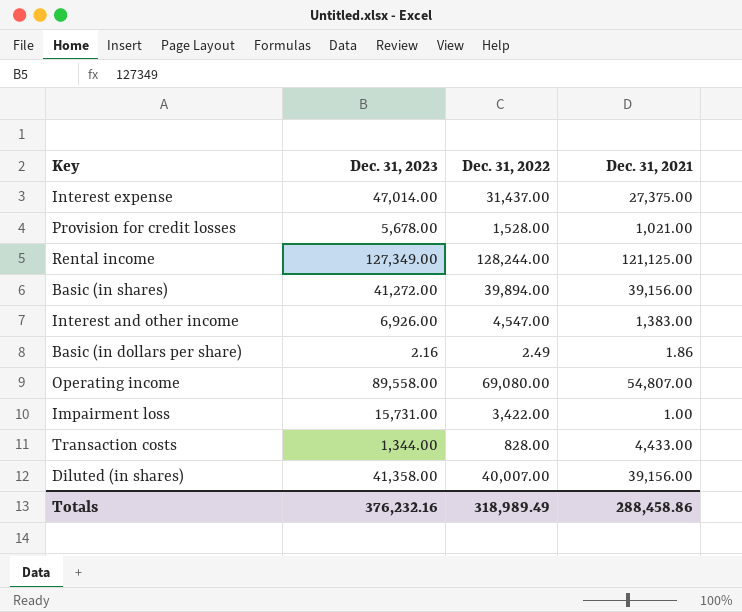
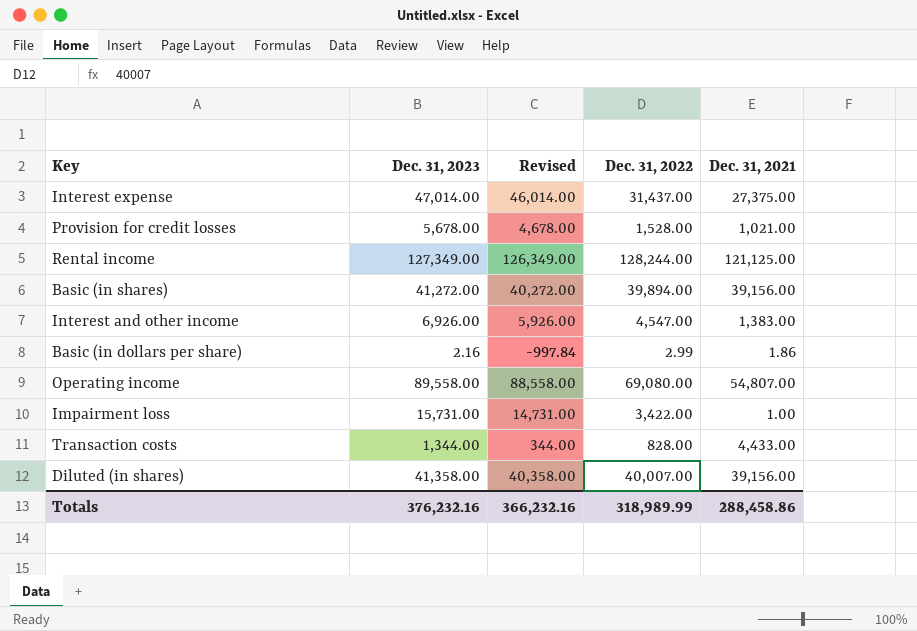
column Revised | formula: none -> [Dec. 31, 2023] - 1000
Basic (in dollars per share) | Dec. 31, 2022: 2.49 -> 2.99
Totals | Dec. 31, 2022: 318,989.49 -> 318,989.99

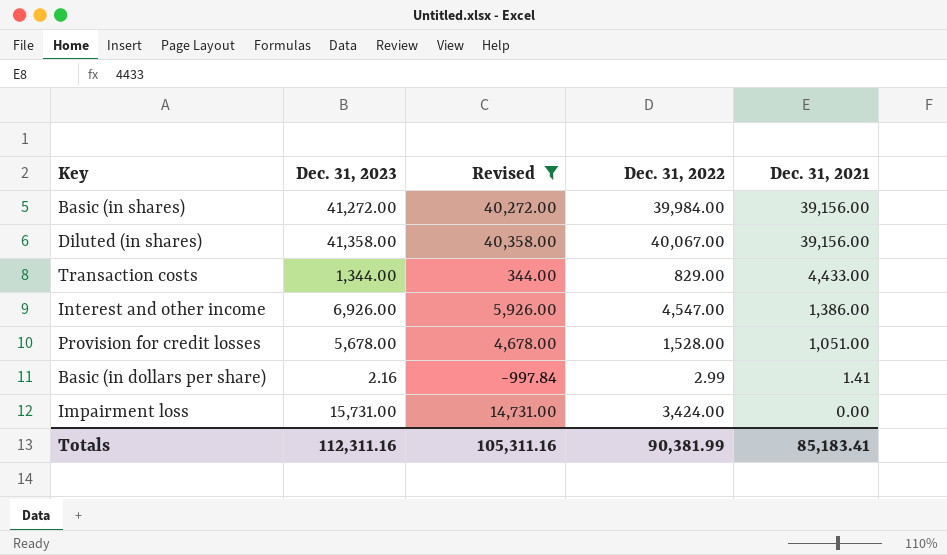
filter: none -> Revised <= 40,358.00
row order: none -> Dec. 31, 2021 descending
Basic (in shares) | Dec. 31, 2022: 39,894.00 -> 39,984.00
Diluted (in shares) | Dec. 31, 2022: 40,007.00 -> 40,067.00
Transaction costs | Dec. 31, 2022: 828.00 -> 829.00
Interest and other income | Dec. 31, 2021: 1,383.00 -> 1,386.00
Provision for credit losses | Dec. 31, 2021: 1,021.00 -> 1,051.00
Basic (in dollars per share) | Dec. 31, 2021: 1.86 -> 1.41
Impairment loss | Dec. 31, 2022: 3,422.00 -> 3,424.00
Impairment loss | Dec. 31, 2021: 1.00 -> 0.00
Totals | Dec. 31, 2023: 376,232.16 -> 112,311.16
Totals | Revised: 366,232.16 -> 105,311.16
Totals | Dec. 31, 2022: 318,989.99 -> 90,381.99
Totals | Dec. 31, 2021: 288,458.86 -> 85,183.41

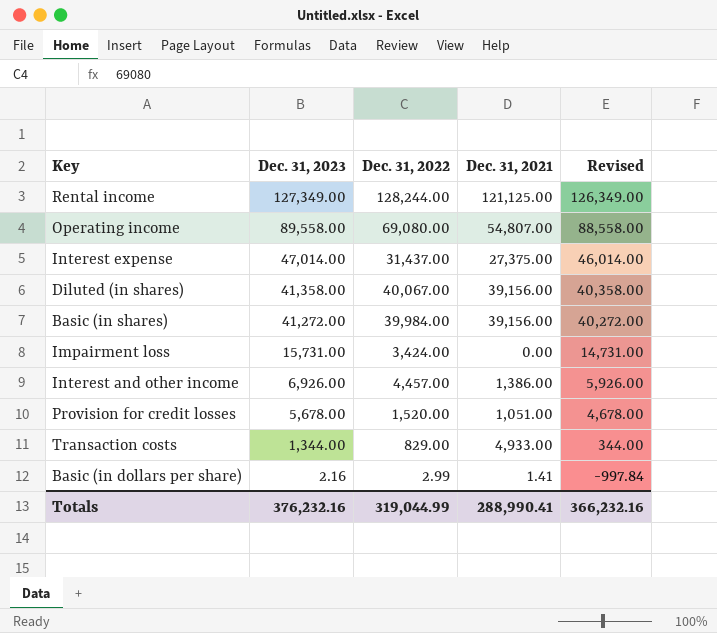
filter: Revised <= 40,358.00 -> none
row order: Dec. 31, 2021 descending -> Dec. 31, 2023 descending
column Revised | position: 3 -> 5
Interest and other income | Dec. 31, 2022: 4,547.00 -> 4,457.00
Provision for credit losses | Dec. 31, 2022: 1,528.00 -> 1,520.00
Transaction costs | Dec. 31, 2021: 4,433.00 -> 4,933.00
Totals | Dec. 31, 2023: 112,311.16 -> 376,232.16
Totals | Dec. 31, 2022: 90,381.99 -> 319,044.99
Totals | Dec. 31, 2021: 85,183.41 -> 288,990.41
Totals | Revised: 105,311.16 -> 366,232.16

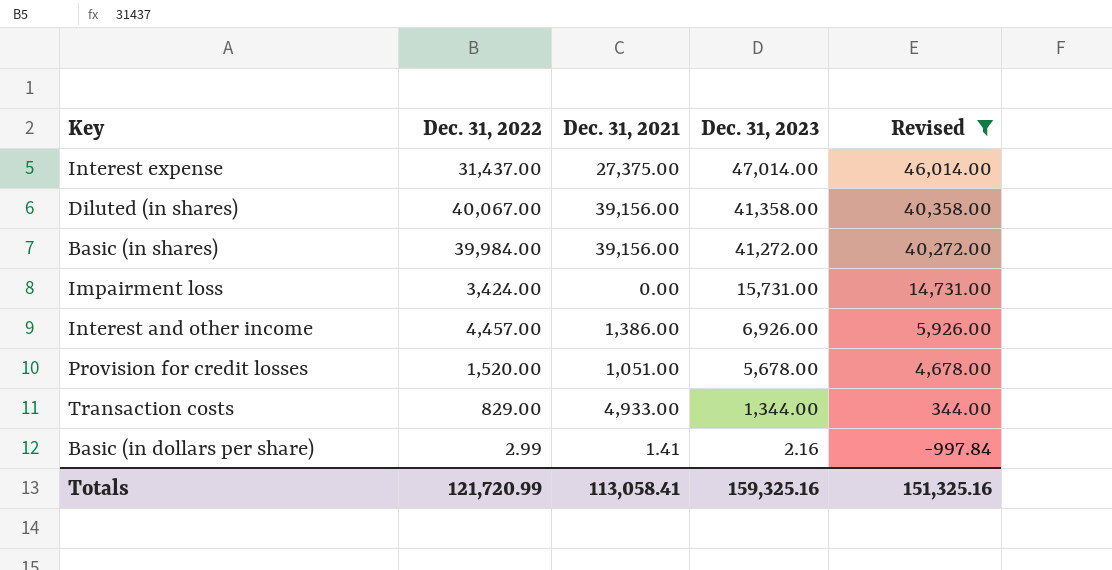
filter: none -> Revised <= 46,014.00
column Dec. 31, 2023 | position: 2 -> 4
Totals | Dec. 31, 2022: 319,044.99 -> 121,720.99
Totals | Dec. 31, 2021: 288,990.41 -> 113,058.41
Totals | Dec. 31, 2023: 376,232.16 -> 159,325.16
Totals | Revised: 366,232.16 -> 151,325.16

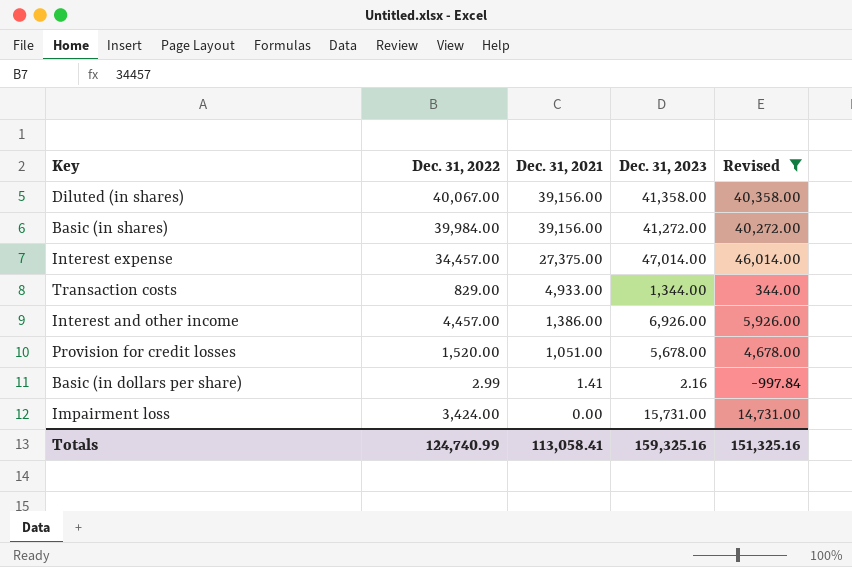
row order: Dec. 31, 2023 descending -> Dec. 31, 2021 descending
Interest expense | Dec. 31, 2022: 31,437.00 -> 34,457.00
Totals | Dec. 31, 2022: 121,720.99 -> 124,740.99

